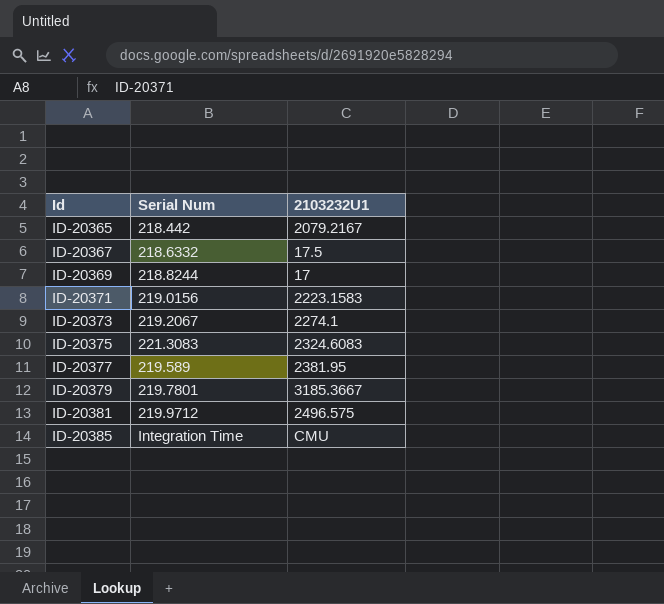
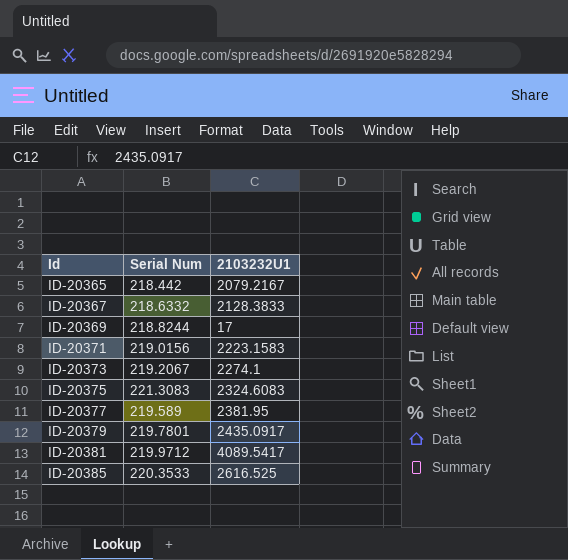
ID-20367 | 2103232U1: 17.5 -> 2128.3833
ID-20379 | 2103232U1: 3185.3667 -> 2435.0917
ID-20381 | 2103232U1: 2496.575 -> 4089.5417
ID-20385 | Serial Num: Integration Time -> 220.3533
ID-20385 | 2103232U1: CMU -> 2616.525

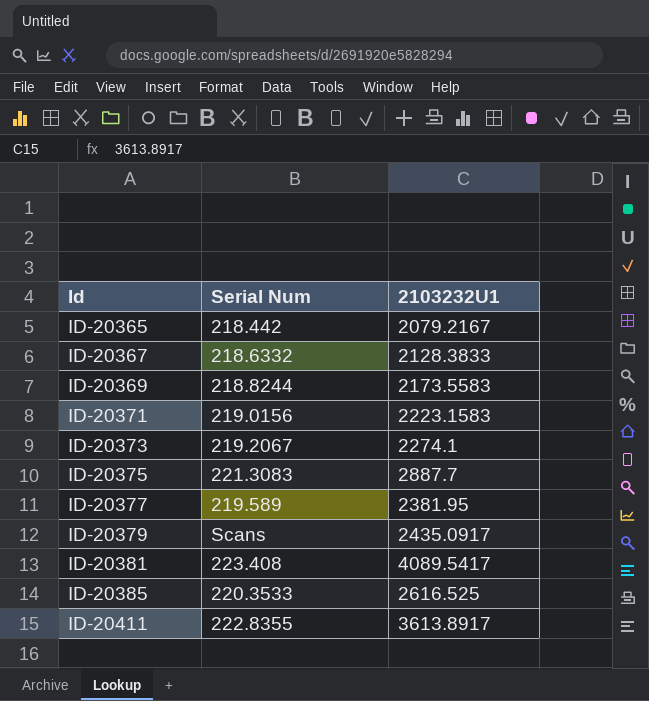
ID-20369 | 2103232U1: 17 -> 2173.5583
ID-20375 | 2103232U1: 2324.6083 -> 2887.7
ID-20379 | Serial Num: 219.7801 -> Scans
ID-20381 | Serial Num: 219.9712 -> 223.408
row ID-20411: none -> 222.8355 | 3613.8917

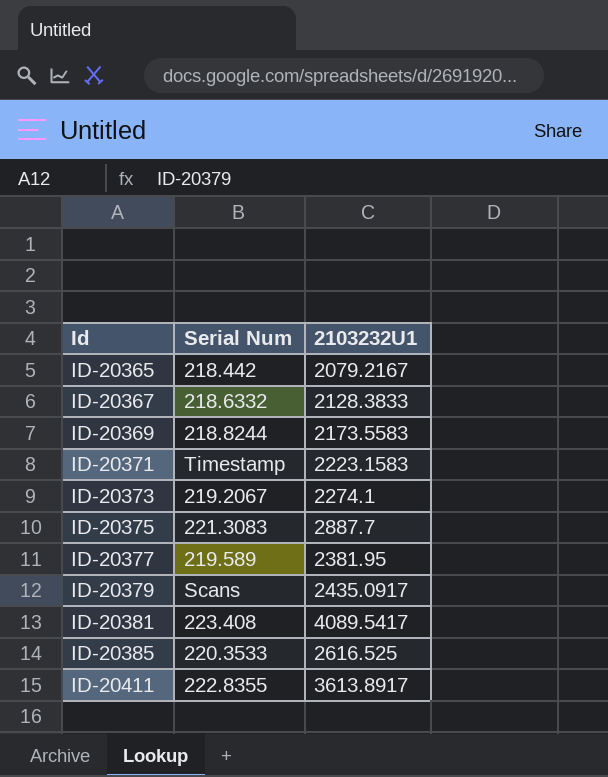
ID-20371 | Serial Num: 219.0156 -> Timestamp

